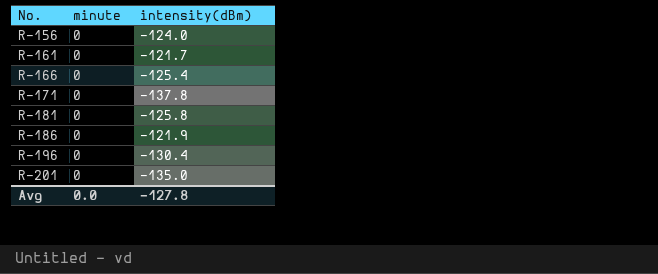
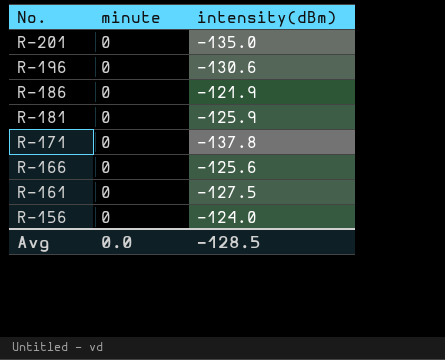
row order: No. ascending -> No. descending
R-196 | intensity(dBm): -130.4 -> -130.6
R-181 | intensity(dBm): -125.8 -> -125.9
R-166 | intensity(dBm): -125.4 -> -125.6
R-161 | intensity(dBm): -121.7 -> -127.5
Avg | intensity(dBm): -127.8 -> -128.5

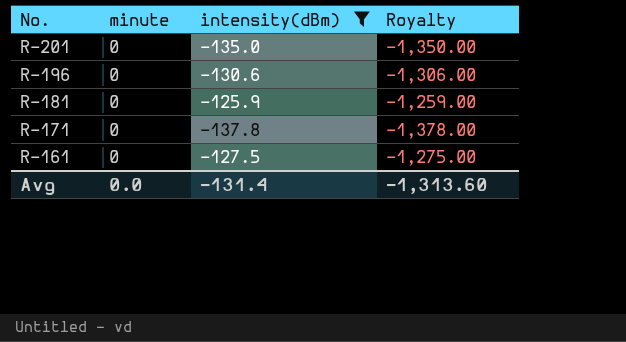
filter: none -> intensity(dBm) <= -125.9
column Royalty | formula: none -> [intensity(dBm)] * 10
Avg | intensity(dBm): -128.5 -> -131.4

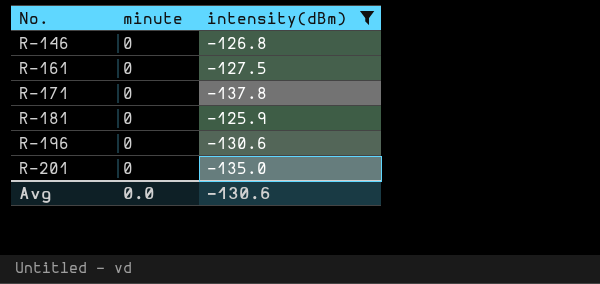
row order: No. descending -> No. ascending
column Royalty | formula: [intensity(dBm)] * 10 -> none
row R-146: none -> 0 | -126.8
Avg | intensity(dBm): -131.4 -> -130.6

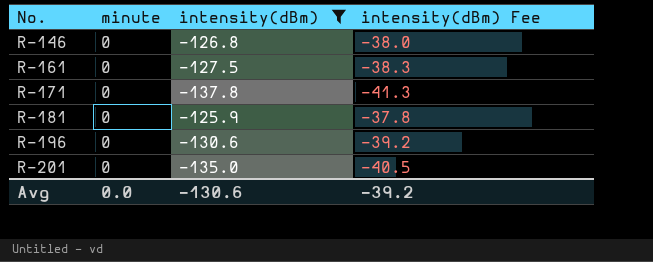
column intensity(dBm) Fee | formula: none -> [intensity(dBm)] * 0.3

